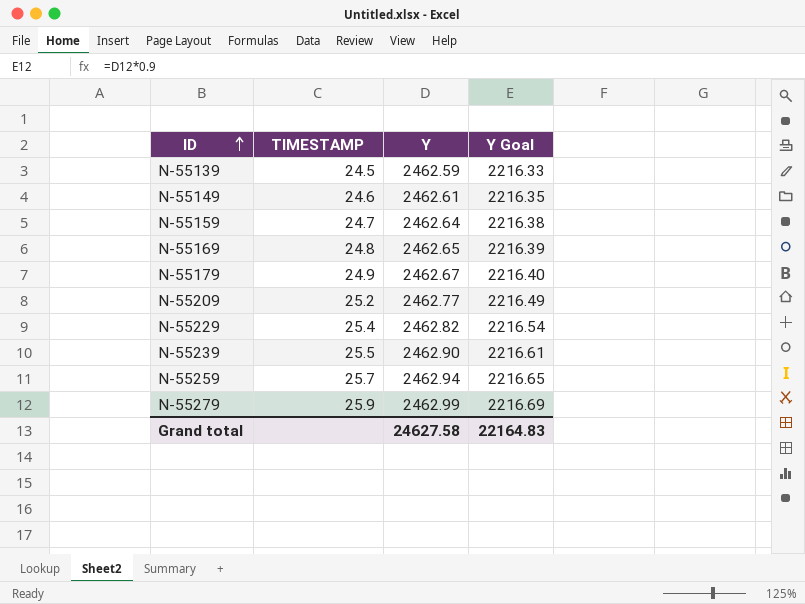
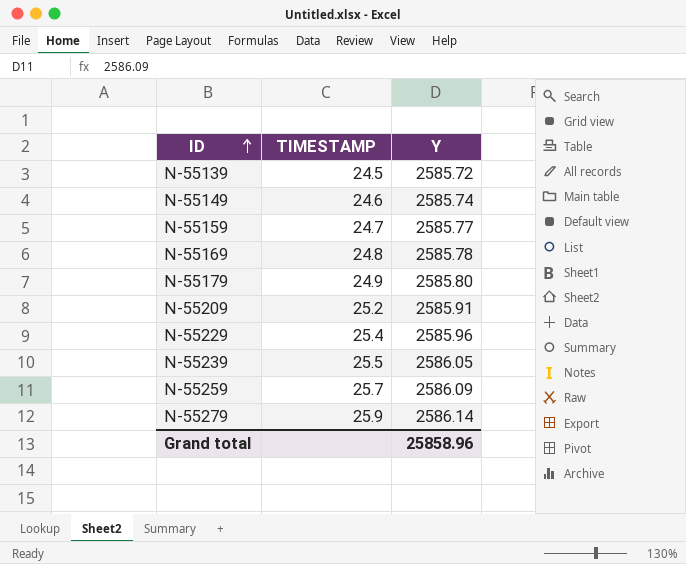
column Y Goal | formula: [Y] * 0.9 -> none
N-55139 | Y: 2462.59 -> 2585.72
N-55149 | Y: 2462.61 -> 2585.74
N-55159 | Y: 2462.64 -> 2585.77
N-55169 | Y: 2462.65 -> 2585.78
N-55179 | Y: 2462.67 -> 2585.80
N-55209 | Y: 2462.77 -> 2585.91
N-55229 | Y: 2462.82 -> 2585.96
N-55239 | Y: 2462.90 -> 2586.05
N-55259 | Y: 2462.94 -> 2586.09
N-55279 | Y: 2462.99 -> 2586.14
Grand total | Y: 24627.58 -> 25858.96

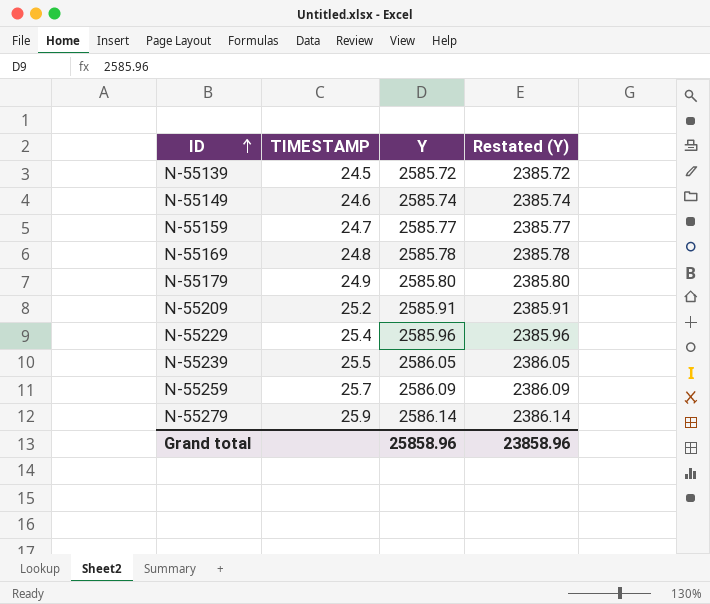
column Restated (Y) | formula: none -> [Y] - 200

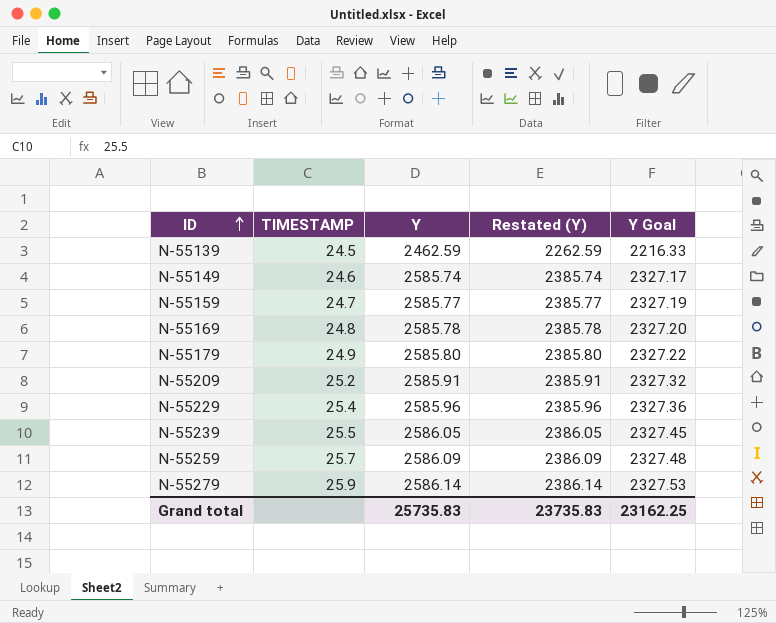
column Y Goal | formula: none -> [Y] * 0.9
N-55139 | Y: 2585.72 -> 2462.59
N-55139 | Restated (Y): 2385.72 -> 2262.59
Grand total | Y: 25858.96 -> 25735.83
Grand total | Restated (Y): 23858.96 -> 23735.83

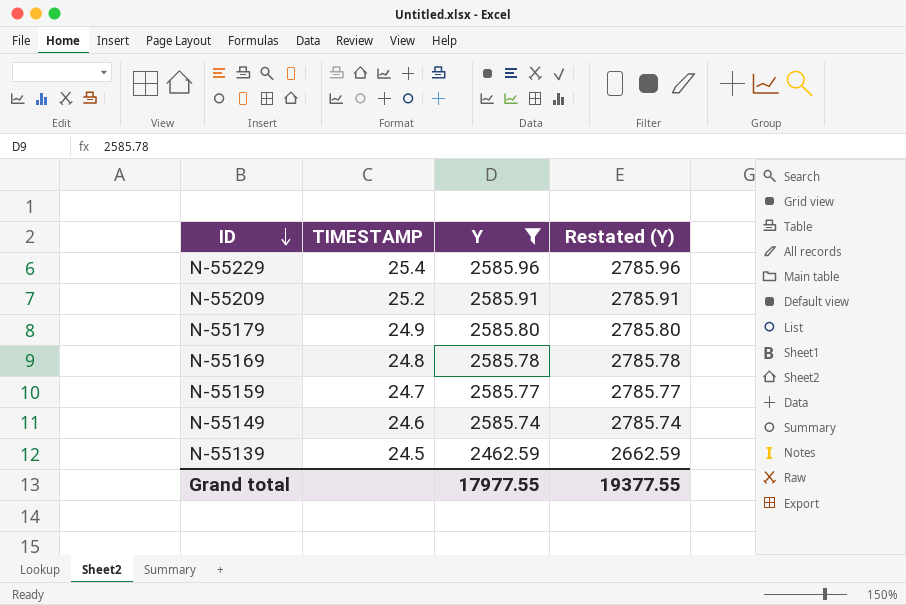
filter: none -> Y <= 2585.96
row order: ID ascending -> ID descending
column Y Goal | formula: [Y] * 0.9 -> none
column Restated (Y) | formula: [Y] - 200 -> [Y] + 200
Grand total | Y: 25735.83 -> 17977.55
Grand total | Restated (Y): 23735.83 -> 19377.55

